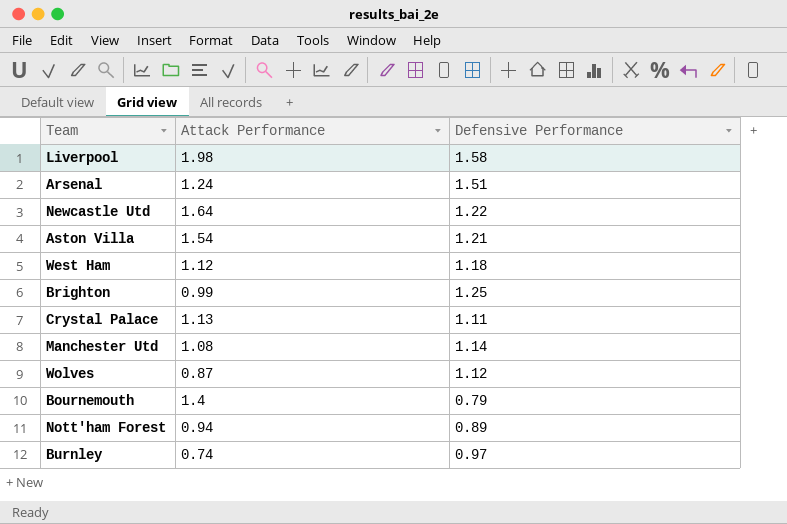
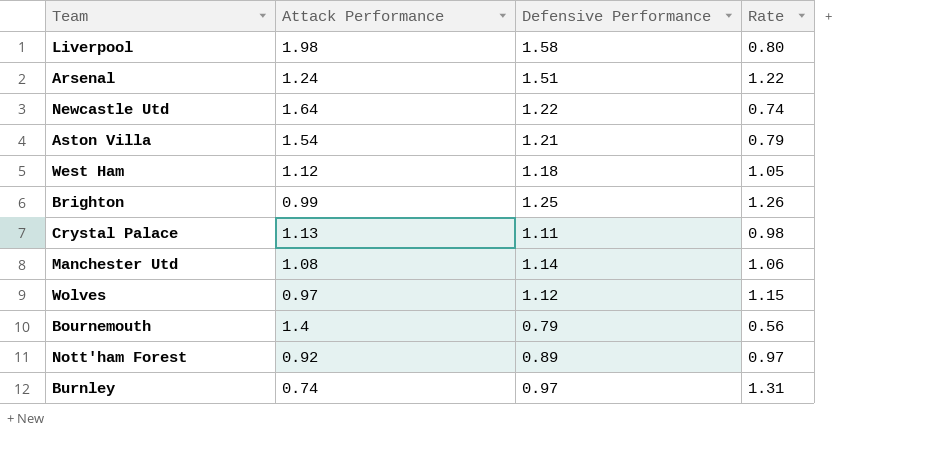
column Rate | formula: none -> [Defensive Performance] / [Attack Performance]
Wolves | Attack Performance: 0.87 -> 0.97
Nott'ham Forest | Attack Performance: 0.94 -> 0.92

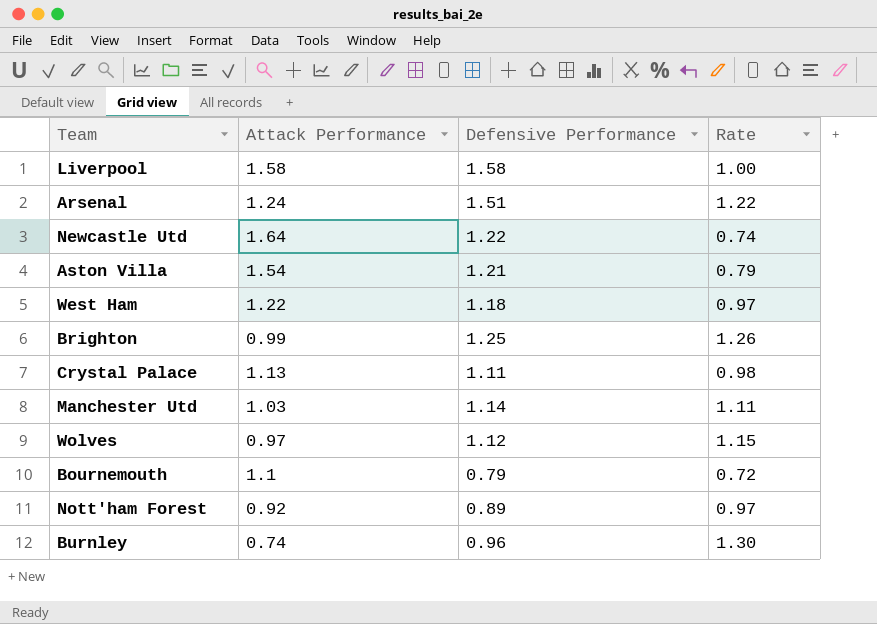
Liverpool | Attack Performance: 1.98 -> 1.58
Liverpool | Rate: 0.80 -> 1.00
West Ham | Attack Performance: 1.12 -> 1.22
West Ham | Rate: 1.05 -> 0.97
Manchester Utd | Attack Performance: 1.08 -> 1.03
Manchester Utd | Rate: 1.06 -> 1.11
Bournemouth | Attack Performance: 1.4 -> 1.1
Bournemouth | Rate: 0.56 -> 0.72
Burnley | Defensive Performance: 0.97 -> 0.96
Burnley | Rate: 1.31 -> 1.30

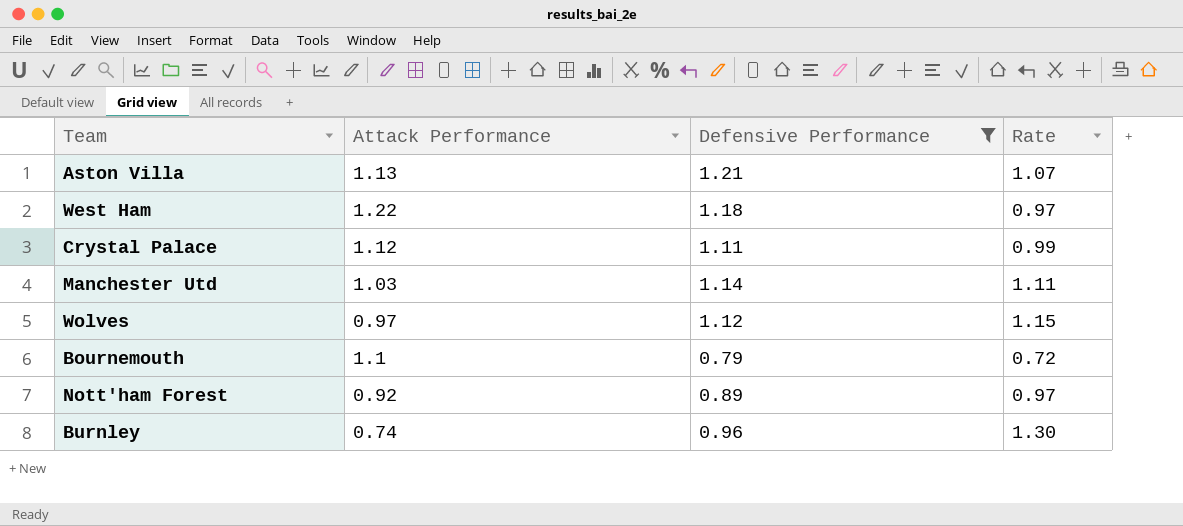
filter: none -> Defensive Performance <= 1.21
Aston Villa | Attack Performance: 1.54 -> 1.13
Aston Villa | Rate: 0.79 -> 1.07
Crystal Palace | Attack Performance: 1.13 -> 1.12
Crystal Palace | Rate: 0.98 -> 0.99

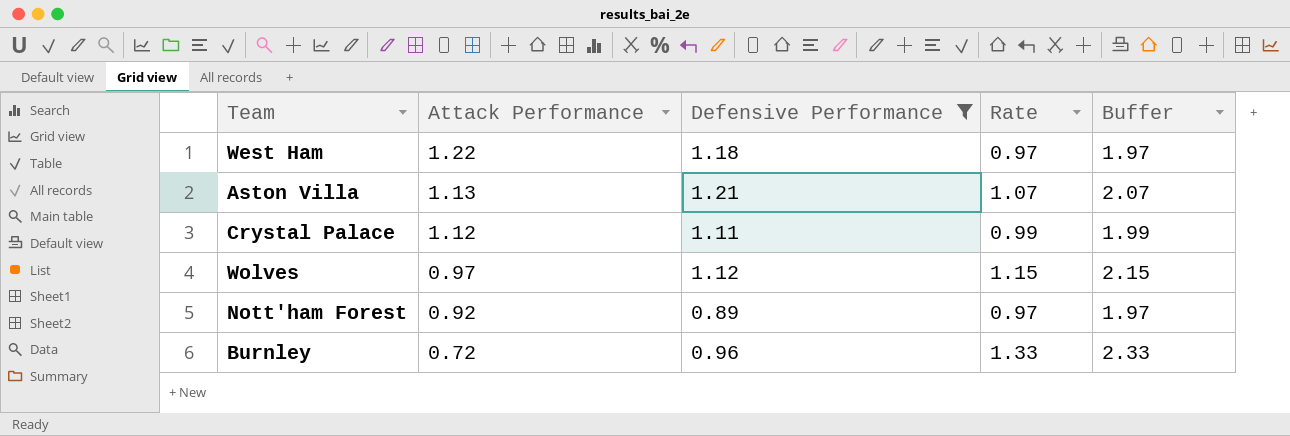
row order: none -> Attack Performance descending
column Buffer | formula: none -> [Rate] + 1
row Manchester Utd: 1.03 | 1.14 | 1.11 -> none
row Bournemouth: 1.1 | 0.79 | 0.72 -> none
Burnley | Attack Performance: 0.74 -> 0.72
Burnley | Rate: 1.30 -> 1.33

